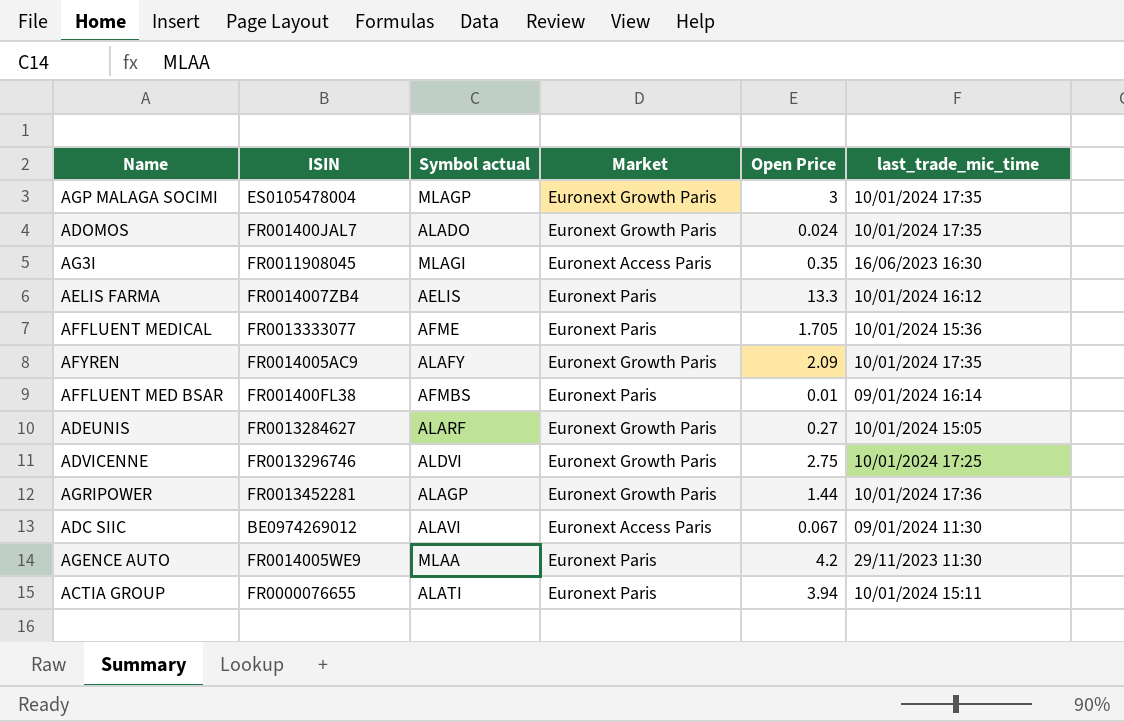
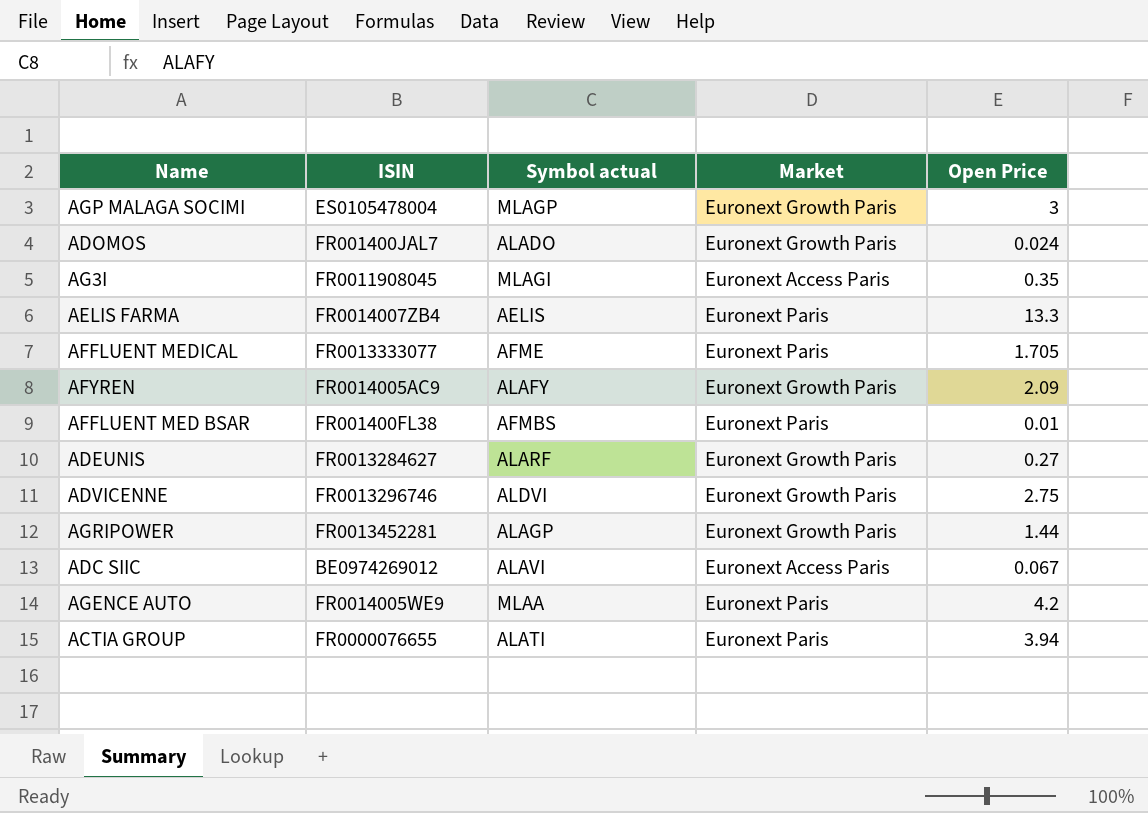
column last_trade_mic_time | position: 6 -> none

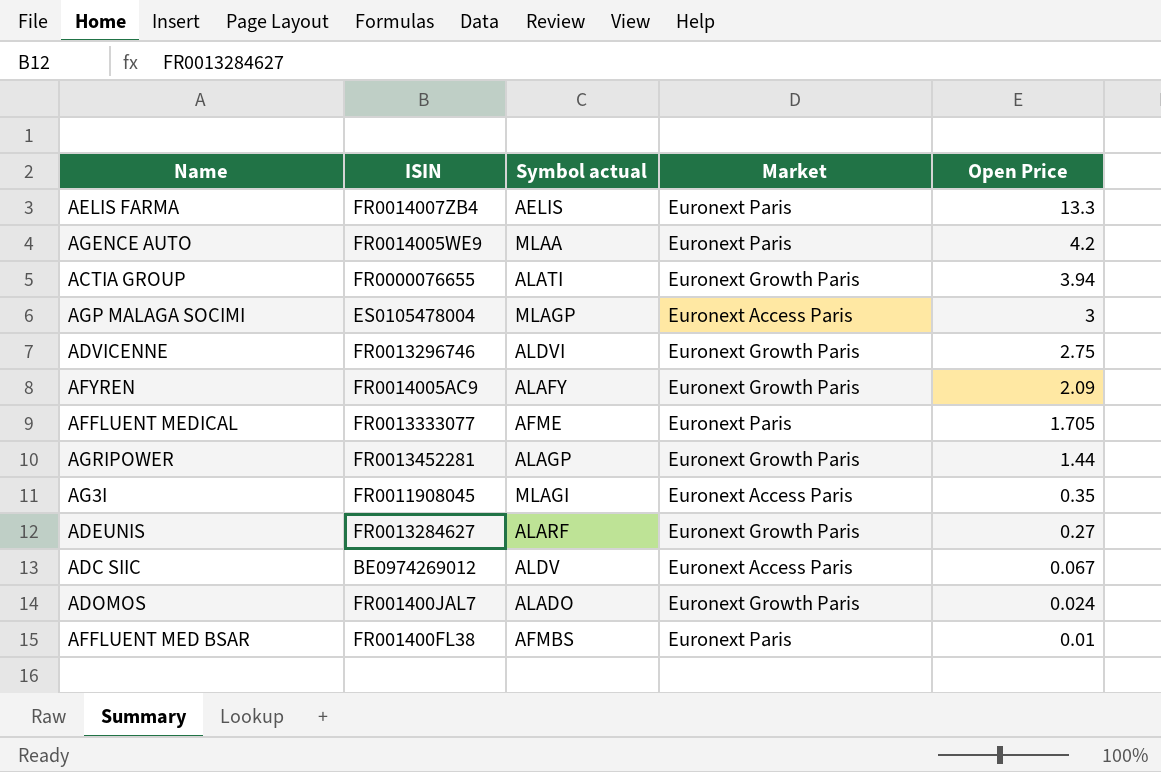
row order: none -> Open Price descending
ACTIA GROUP | Market: Euronext Paris -> Euronext Growth Paris
AGP MALAGA SOCIMI | Market: Euronext Growth Paris -> Euronext Access Paris
ADC SIIC | Symbol actual: ALAVI -> ALDV

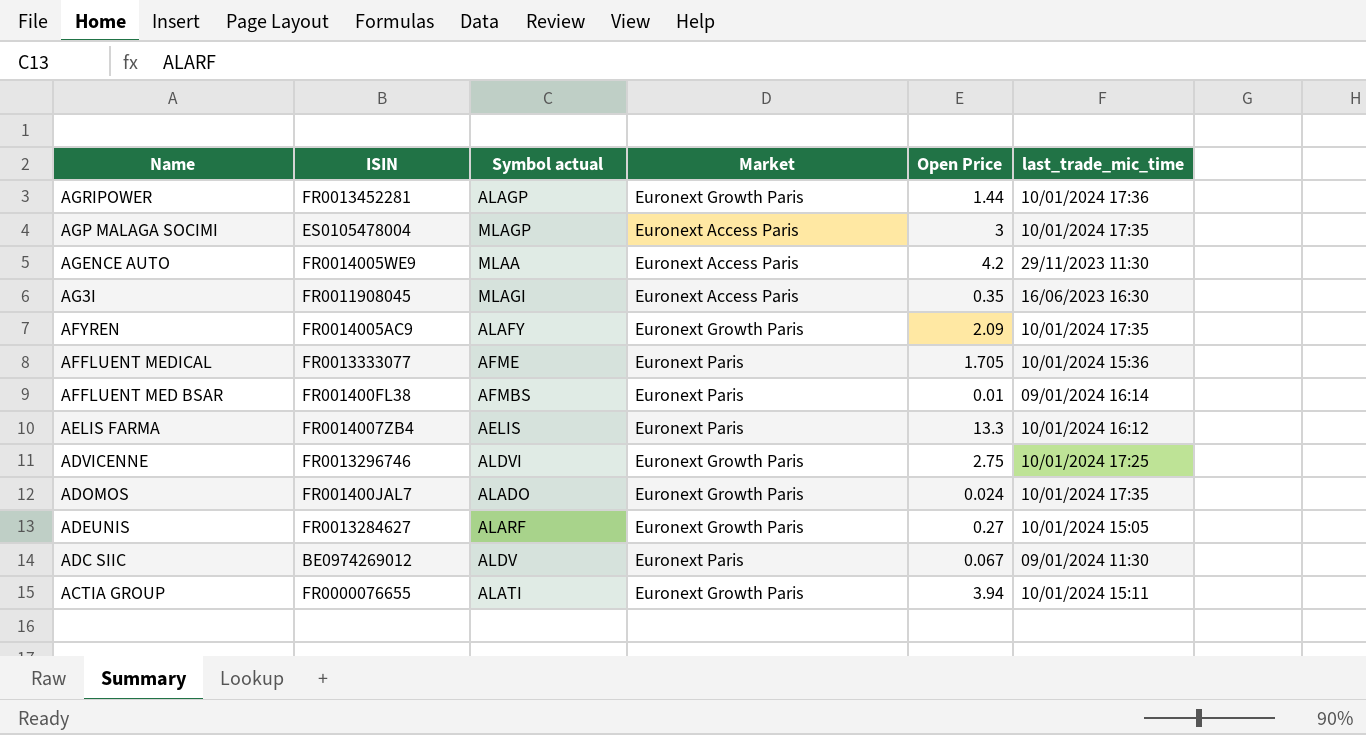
row order: Open Price descending -> Name descending
column last_trade_mic_time | position: none -> 6
AGENCE AUTO | Market: Euronext Paris -> Euronext Access Paris
ADC SIIC | Market: Euronext Access Paris -> Euronext Paris

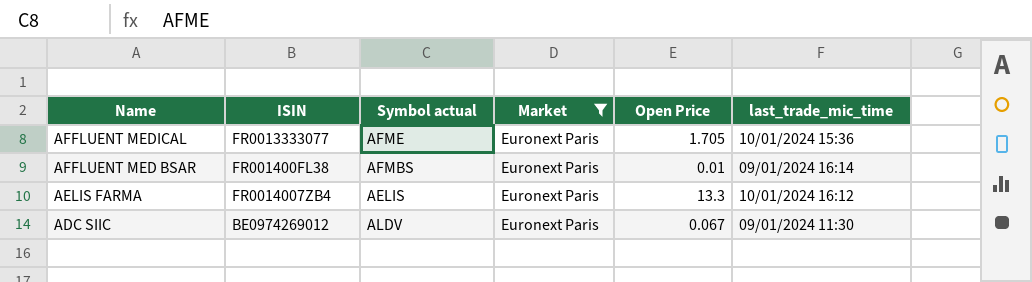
filter: none -> Market = Euronext Paris

